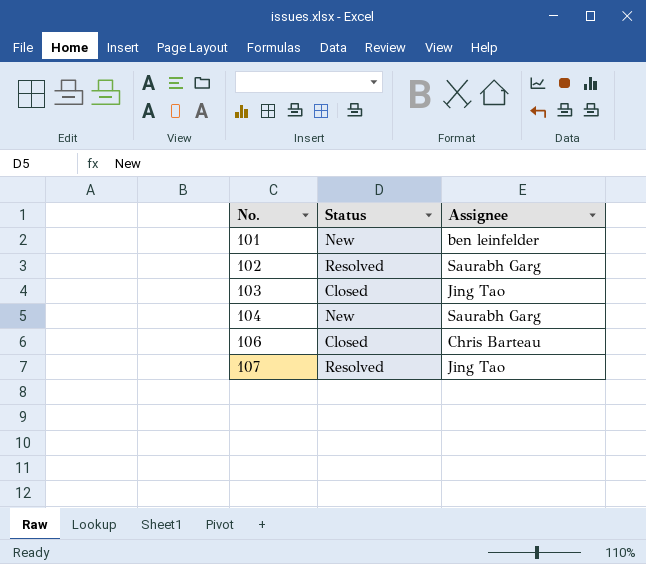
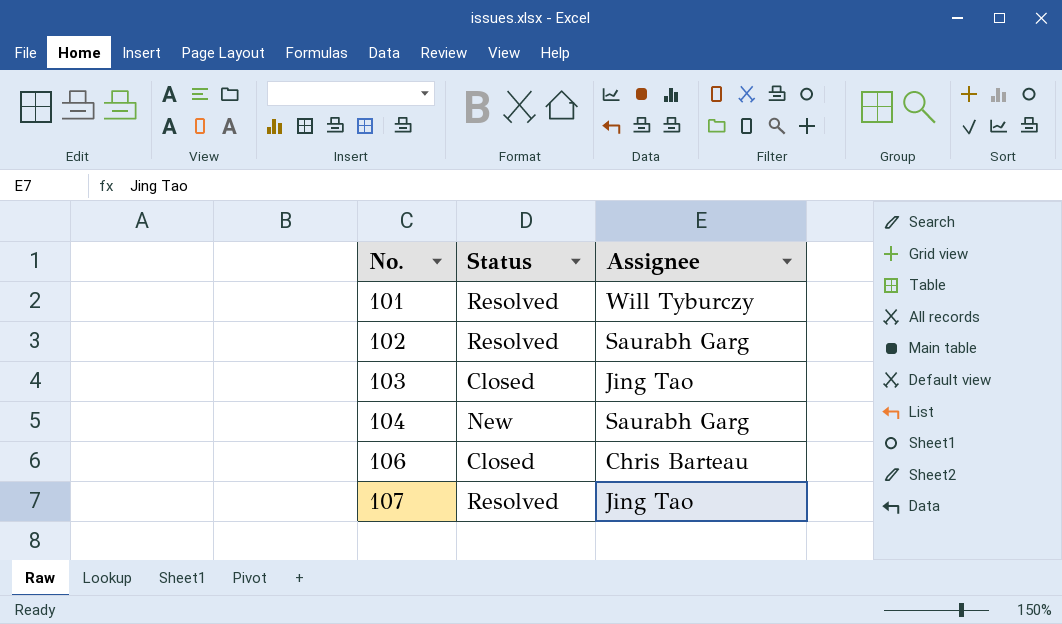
101 | Status: New -> Resolved
101 | Assignee: ben leinfelder -> Will Tyburczy

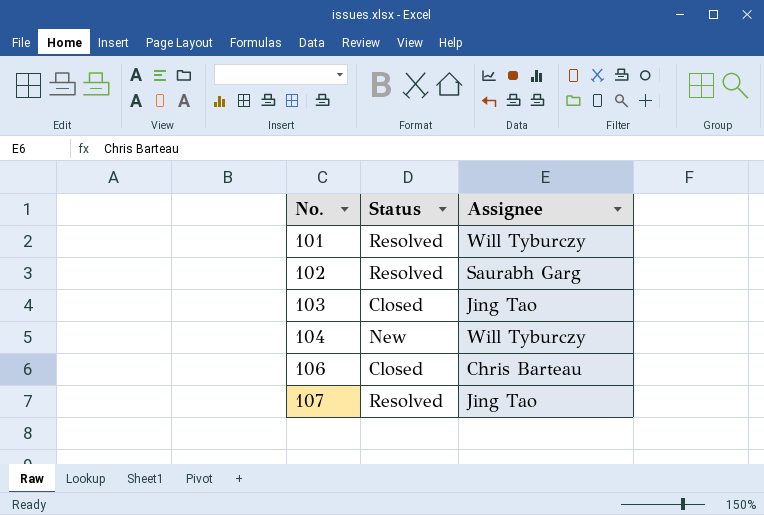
104 | Assignee: Saurabh Garg -> Will Tyburczy

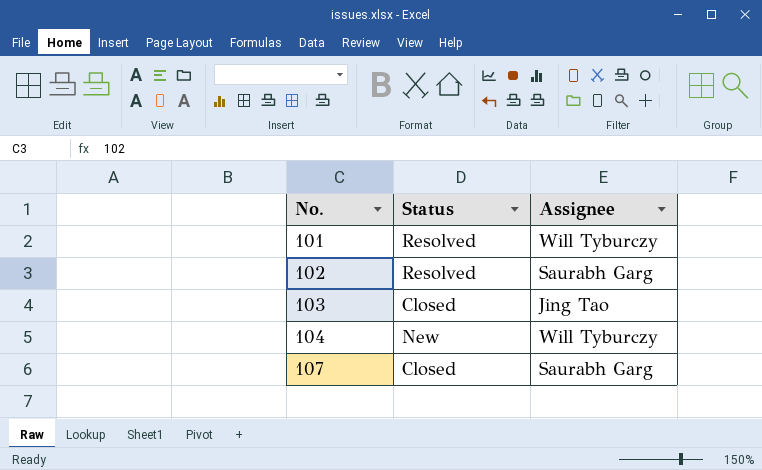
row 106: Closed | Chris Barteau -> none
107 | Status: Resolved -> Closed
107 | Assignee: Jing Tao -> Saurabh Garg

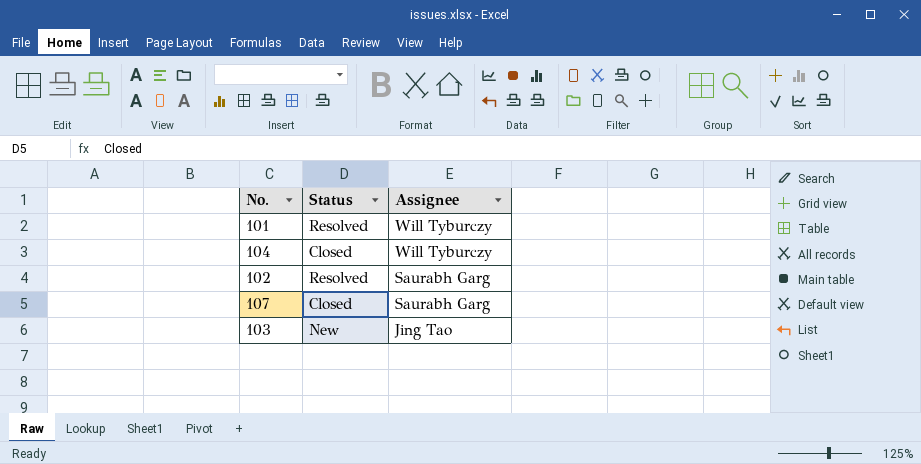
row order: No. ascending -> Assignee descending
104 | Status: New -> Closed
103 | Status: Closed -> New

